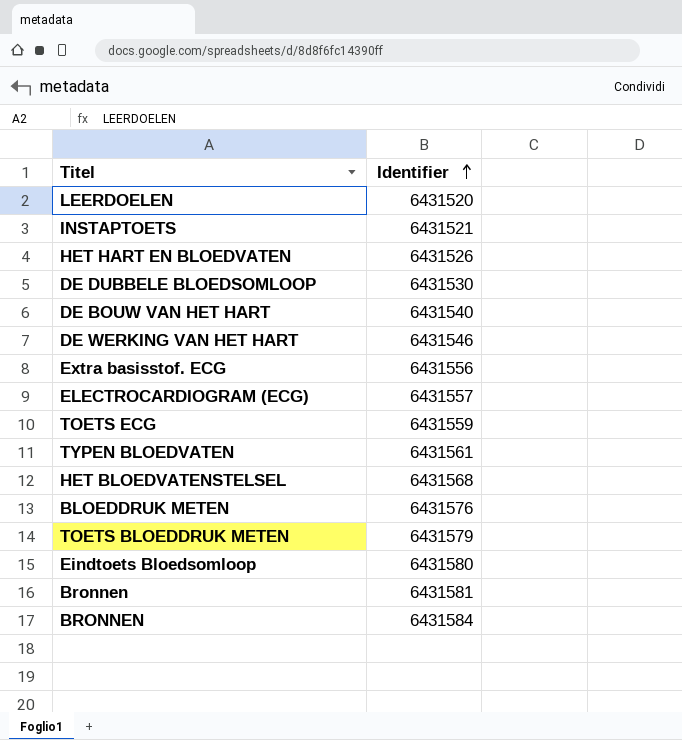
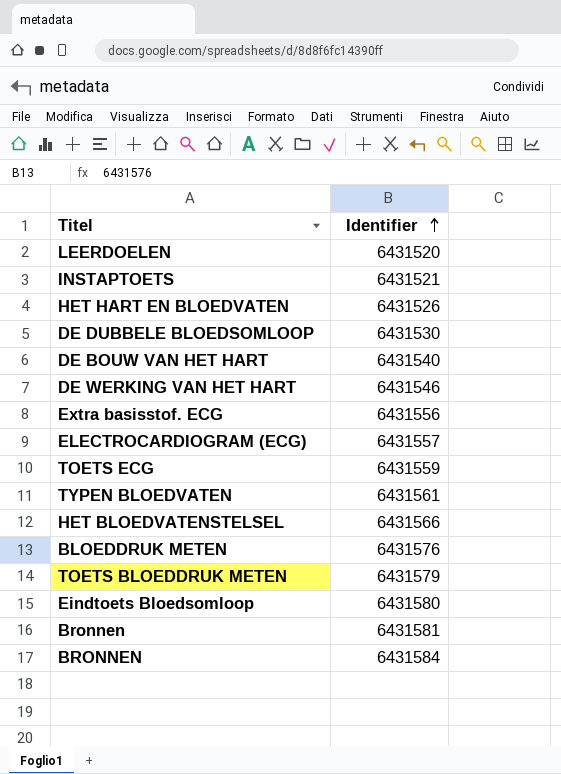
HET BLOEDVATENSTELSEL | Identifier: 6431568 -> 6431566

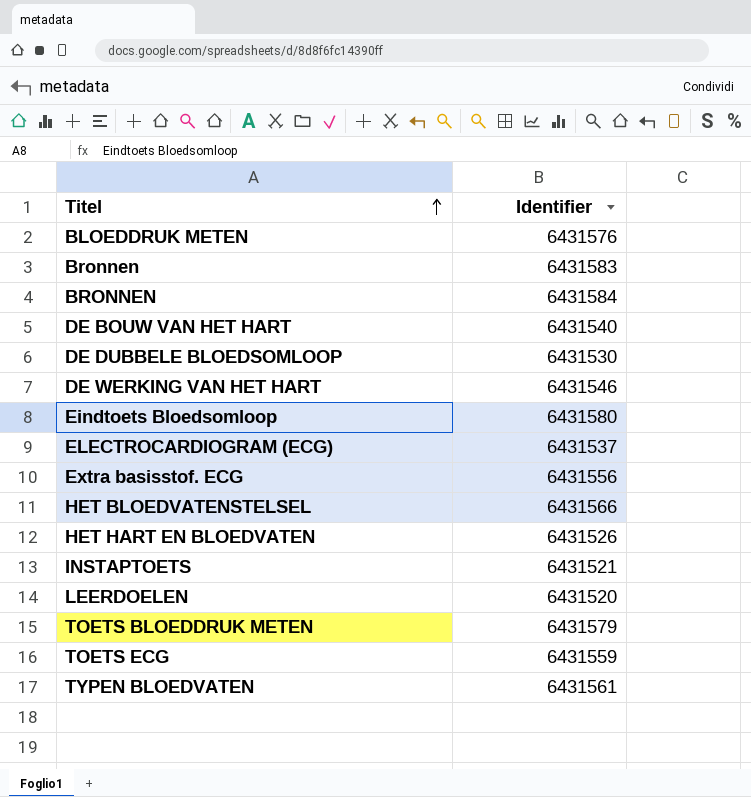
row order: Identifier ascending -> Titel ascending
Bronnen | Identifier: 6431581 -> 6431583
ELECTROCARDIOGRAM (ECG) | Identifier: 6431557 -> 6431537

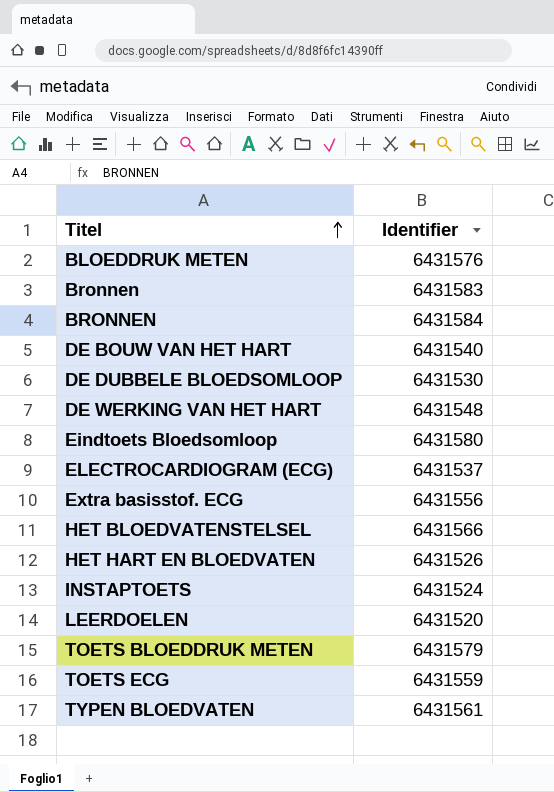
DE WERKING VAN HET HART | Identifier: 6431546 -> 6431548
INSTAPTOETS | Identifier: 6431521 -> 6431524

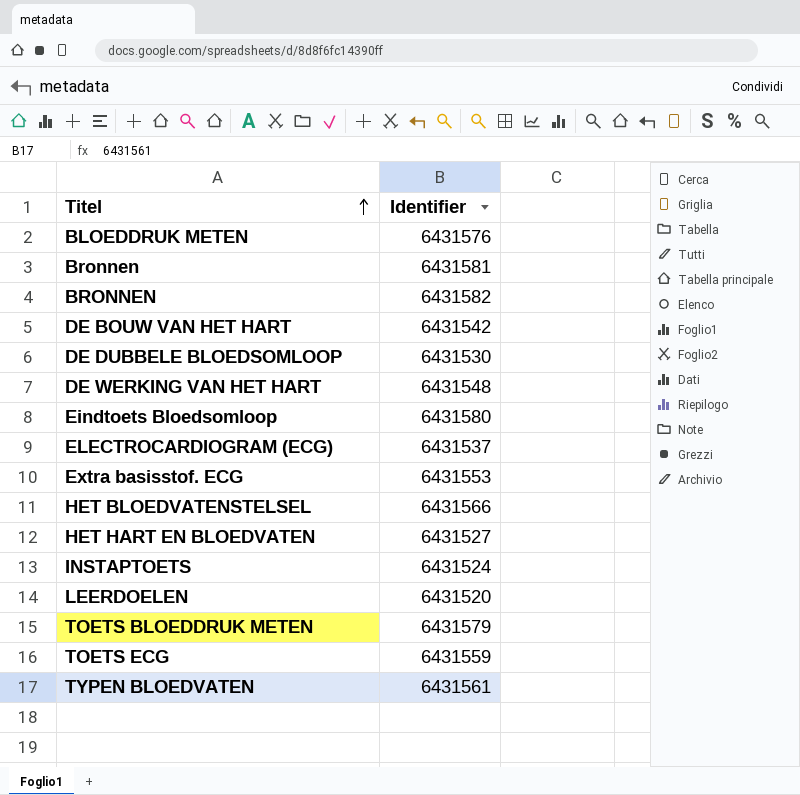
Bronnen | Identifier: 6431583 -> 6431581
BRONNEN | Identifier: 6431584 -> 6431582
DE BOUW VAN HET HART | Identifier: 6431540 -> 6431542
Extra basisstof. ECG | Identifier: 6431556 -> 6431553
HET HART EN BLOEDVATEN | Identifier: 6431526 -> 6431527

